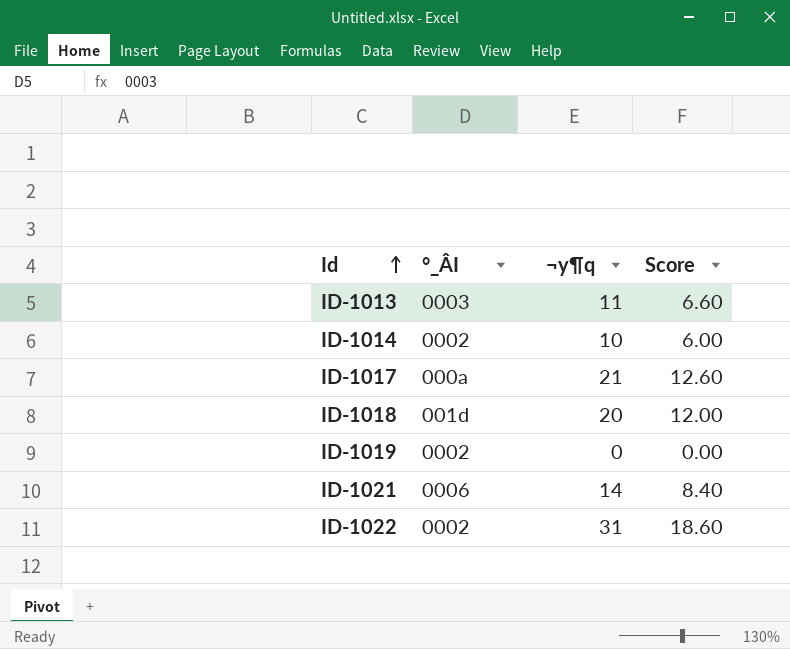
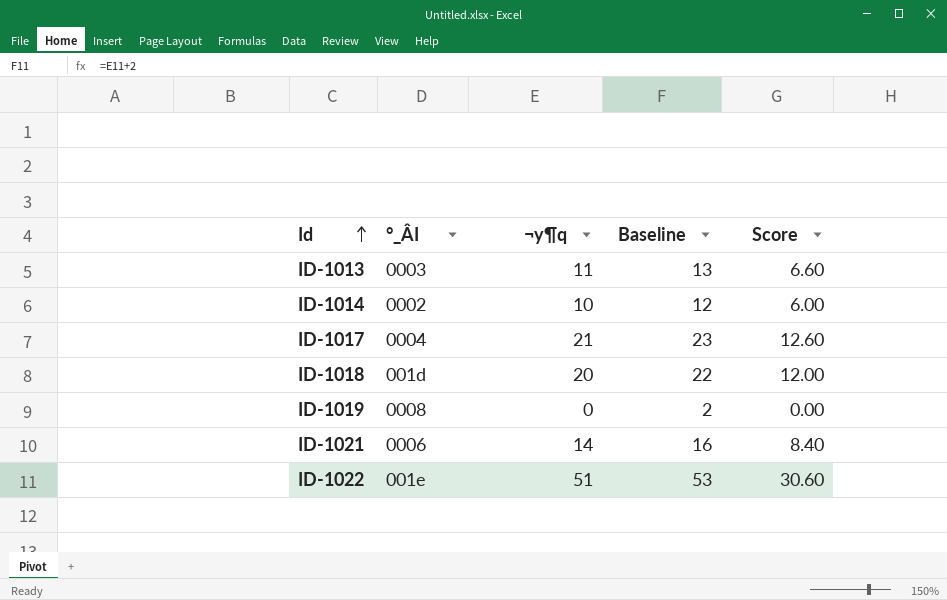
column Baseline | formula: none -> [¬y¶q] + 2
ID-1017 | °_ÂI: 000a -> 0004
ID-1019 | °_ÂI: 0002 -> 0008
ID-1022 | °_ÂI: 0002 -> 001e
ID-1022 | ¬y¶q: 31 -> 51
ID-1022 | Score: 18.60 -> 30.60

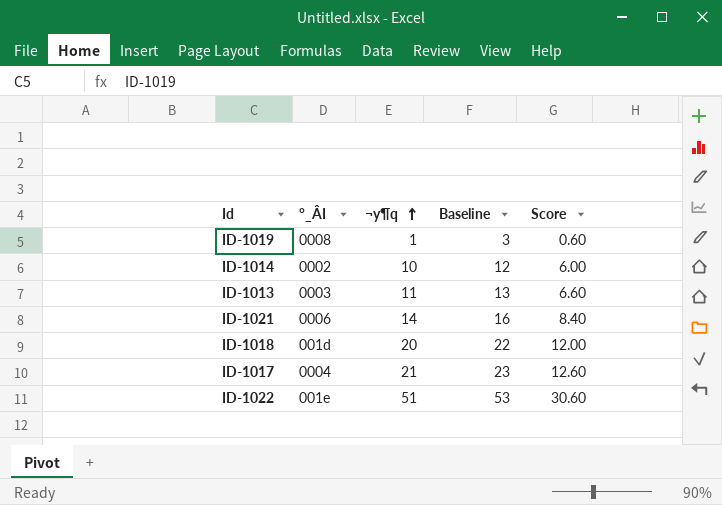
row order: Id ascending -> ¬y¶q ascending
ID-1019 | ¬y¶q: 0 -> 1
ID-1019 | Baseline: 2 -> 3
ID-1019 | Score: 0.00 -> 0.60

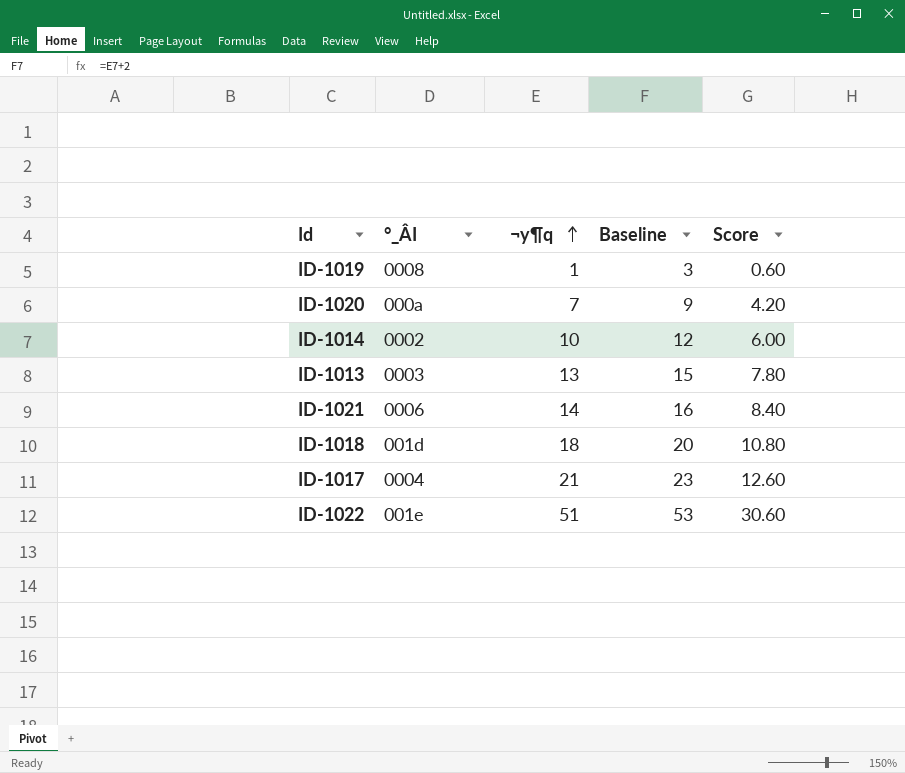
row ID-1020: none -> 000a | 7 | 9 | 4.20
ID-1013 | ¬y¶q: 11 -> 13
ID-1013 | Baseline: 13 -> 15
ID-1013 | Score: 6.60 -> 7.80
ID-1018 | ¬y¶q: 20 -> 18
ID-1018 | Baseline: 22 -> 20
ID-1018 | Score: 12.00 -> 10.80

